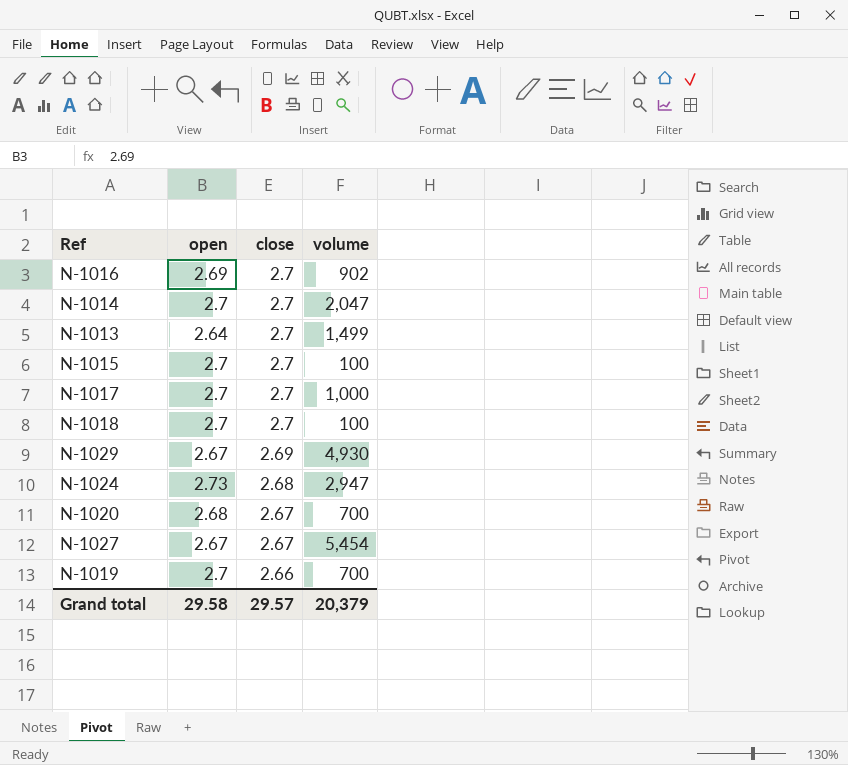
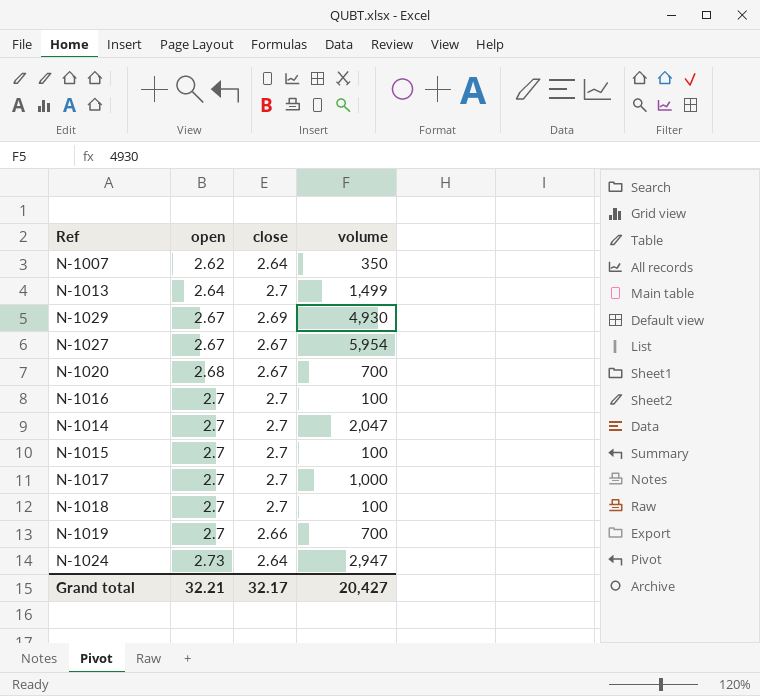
row order: close descending -> open ascending
row N-1007: none -> 2.62 | 2.64 | 350
N-1027 | volume: 5,454 -> 5,954
N-1016 | open: 2.69 -> 2.7
N-1016 | volume: 902 -> 100
N-1024 | close: 2.68 -> 2.64
Grand total | open: 29.58 -> 32.21
Grand total | close: 29.57 -> 32.17
Grand total | volume: 20,379 -> 20,427

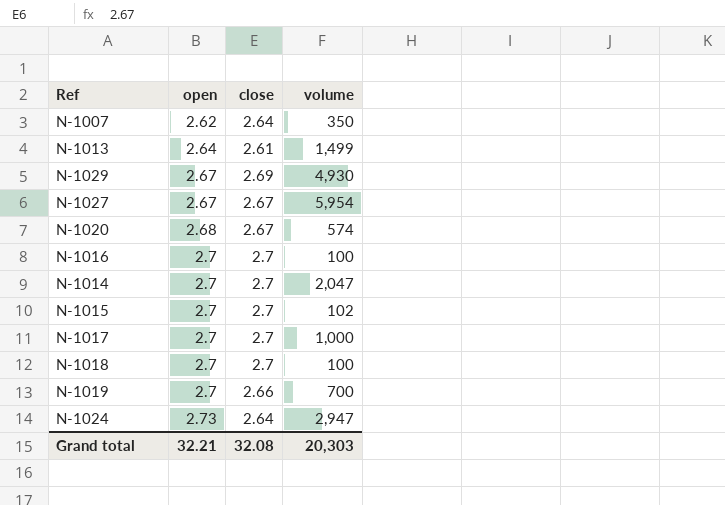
N-1013 | close: 2.7 -> 2.61
N-1020 | volume: 700 -> 574
N-1015 | volume: 100 -> 102
Grand total | close: 32.17 -> 32.08
Grand total | volume: 20,427 -> 20,303

